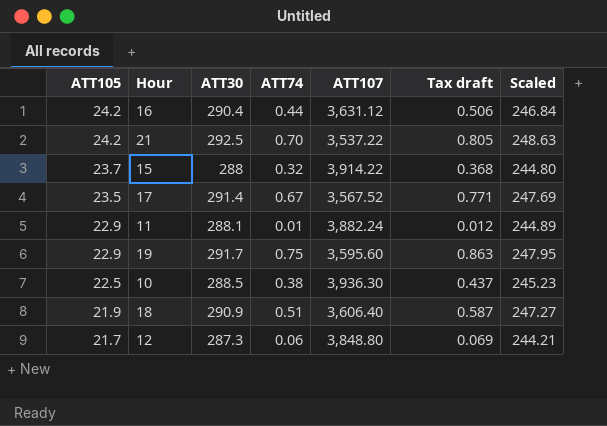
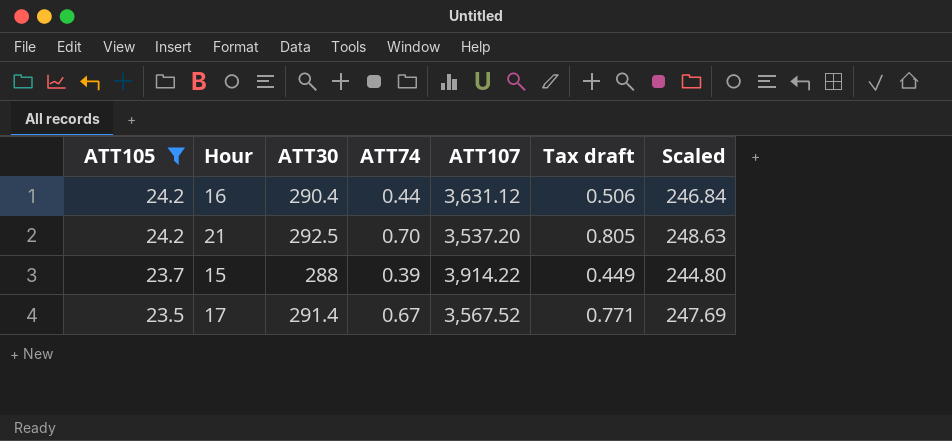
filter: none -> ATT105 >= 23.5
21 | ATT107: 3,537.22 -> 3,537.20
15 | ATT74: 0.32 -> 0.39
15 | Tax draft: 0.368 -> 0.449

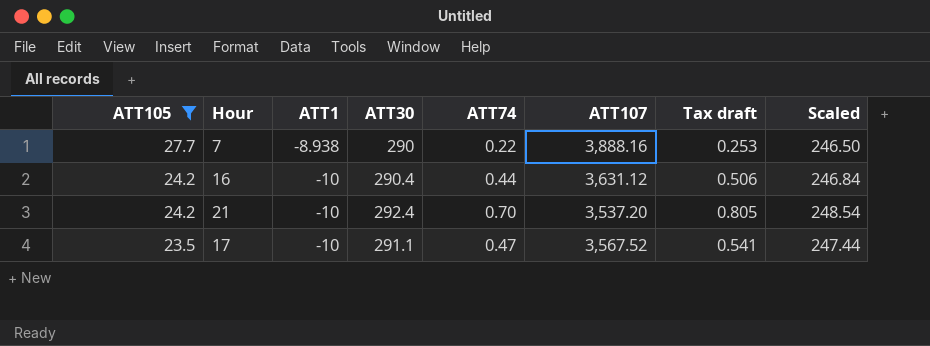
column ATT1 | position: none -> 3
row 15: 23.7 | 288 | 0.39 | 3,914.22 | 0.449 | 244.80 -> none
row 7: none -> 27.7 | -8.938 | 290 | 0.22 | 3,888.16 | 0.253 | 246.50
21 | ATT30: 292.5 -> 292.4
21 | Scaled: 248.63 -> 248.54
17 | ATT30: 291.4 -> 291.1
17 | ATT74: 0.67 -> 0.47
17 | Tax draft: 0.771 -> 0.541
17 | Scaled: 247.69 -> 247.44

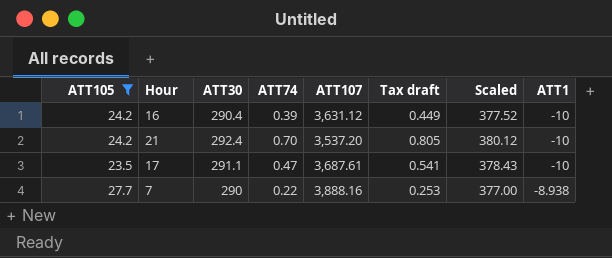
row order: ATT105 descending -> ATT1 ascending
column Scaled | formula: [ATT30] * 0.85 -> [ATT30] * 1.3
column ATT1 | position: 3 -> 8
16 | ATT74: 0.44 -> 0.39
16 | Tax draft: 0.506 -> 0.449
17 | ATT107: 3,567.52 -> 3,687.61

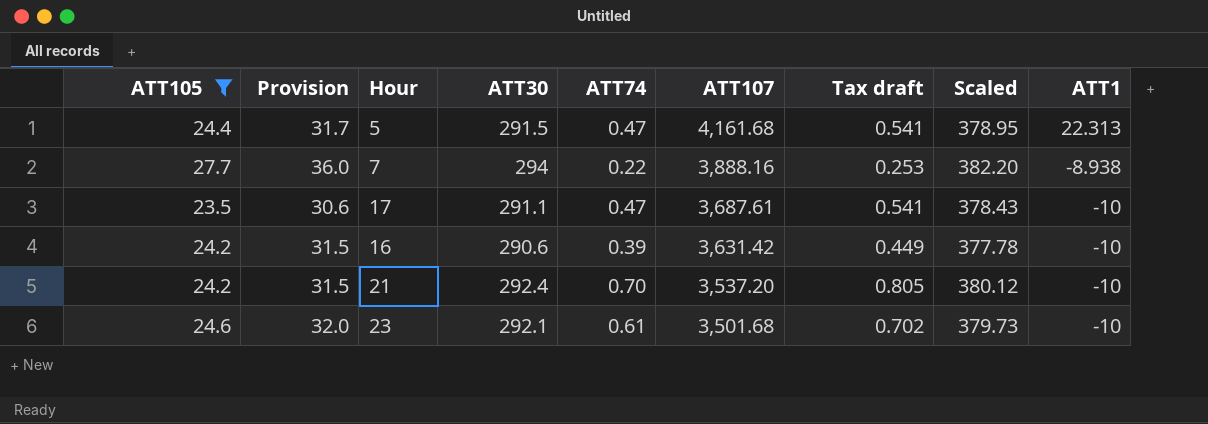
row order: ATT1 ascending -> ATT107 descending
column Provision | formula: none -> [ATT105] * 1.3
row 5: none -> 24.4 | 31.7 | 291.5 | 0.47 | 4,161.68 | 0.541 | 378.95 | 22.313
7 | ATT30: 290 -> 294
7 | Scaled: 377.00 -> 382.20
16 | ATT30: 290.4 -> 290.6
16 | ATT107: 3,631.12 -> 3,631.42
16 | Scaled: 377.52 -> 377.78
row 23: none -> 24.6 | 32.0 | 292.1 | 0.61 | 3,501.68 | 0.702 | 379.73 | -10

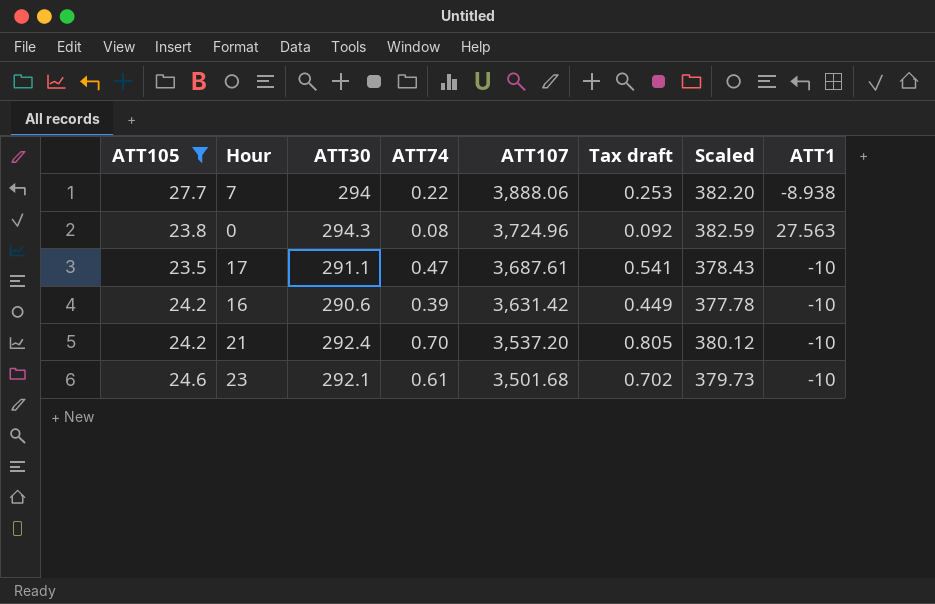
column Provision | formula: [ATT105] * 1.3 -> none
row 5: 24.4 | 31.7 | 291.5 | 0.47 | 4,161.68 | 0.541 | 378.95 | 22.313 -> none
7 | ATT107: 3,888.16 -> 3,888.06
row 0: none -> 23.8 | 294.3 | 0.08 | 3,724.96 | 0.092 | 382.59 | 27.563

